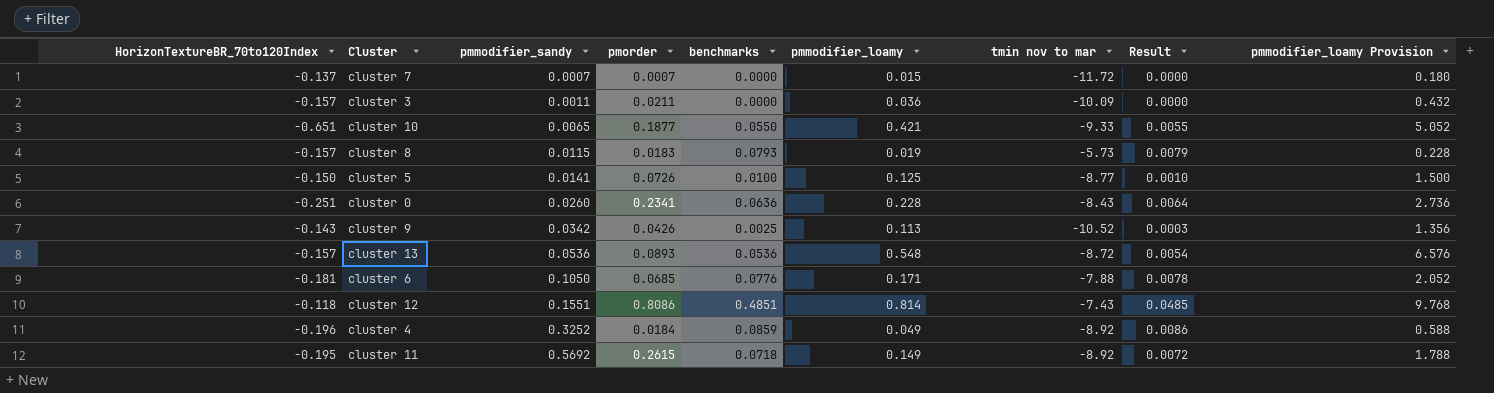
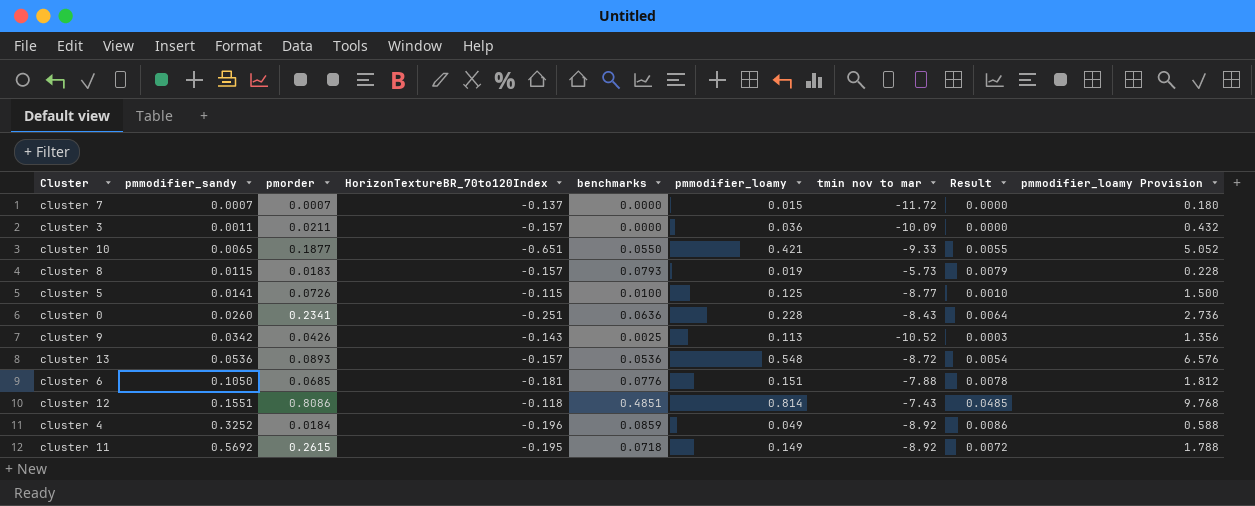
column HorizonTextureBR_70to120Index | position: 1 -> 4
cluster 5 | HorizonTextureBR_70to120Index: -0.150 -> -0.115
cluster 6 | pmmodifier_loamy: 0.171 -> 0.151
cluster 6 | pmmodifier_loamy Provision: 2.052 -> 1.812

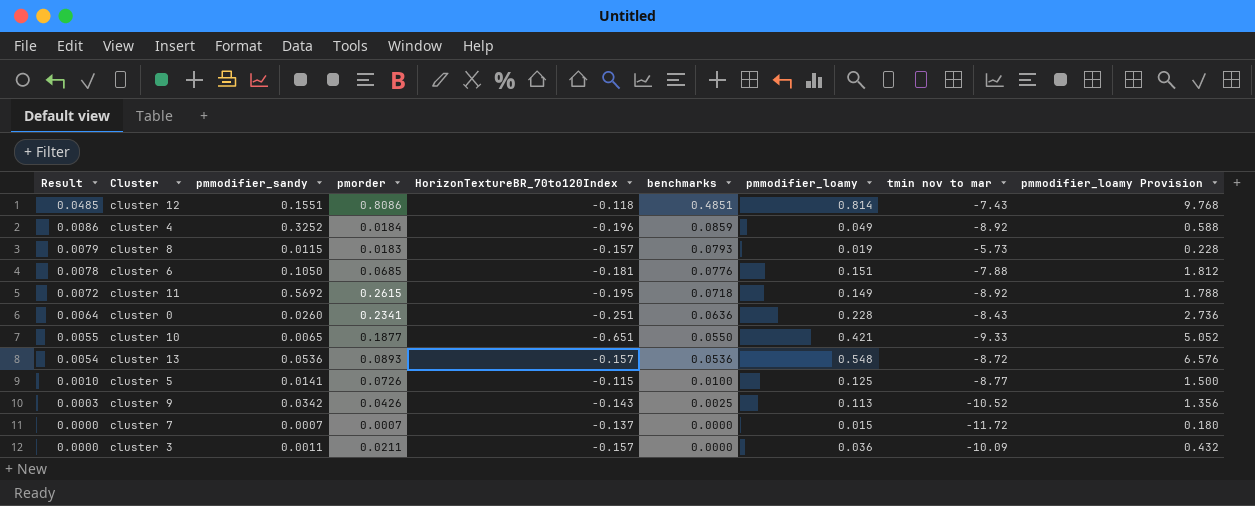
row order: pmmodifier_sandy ascending -> Result descending
column Result | position: 8 -> 1

